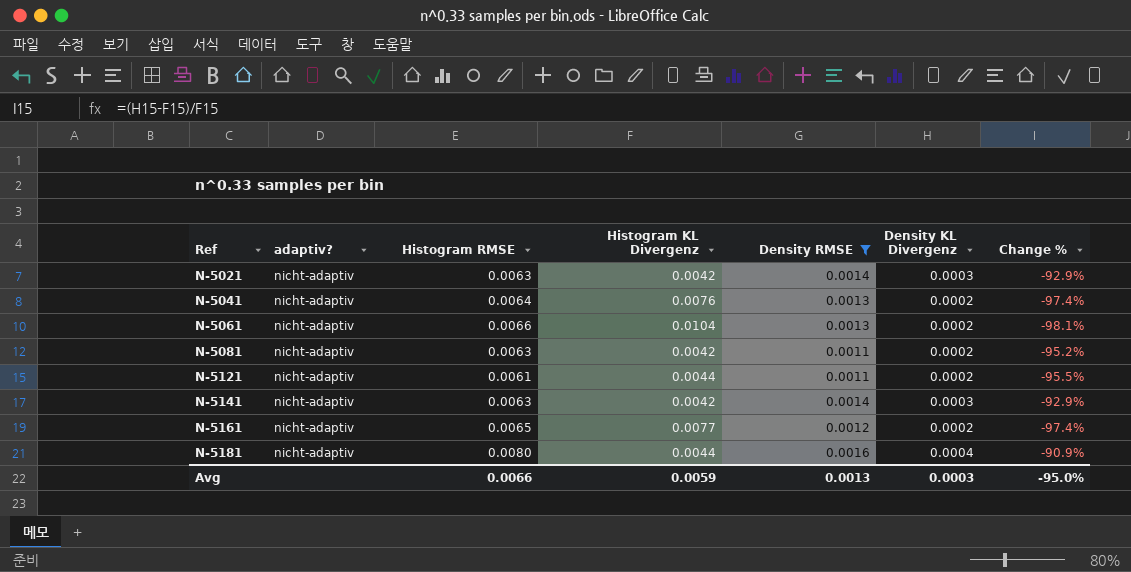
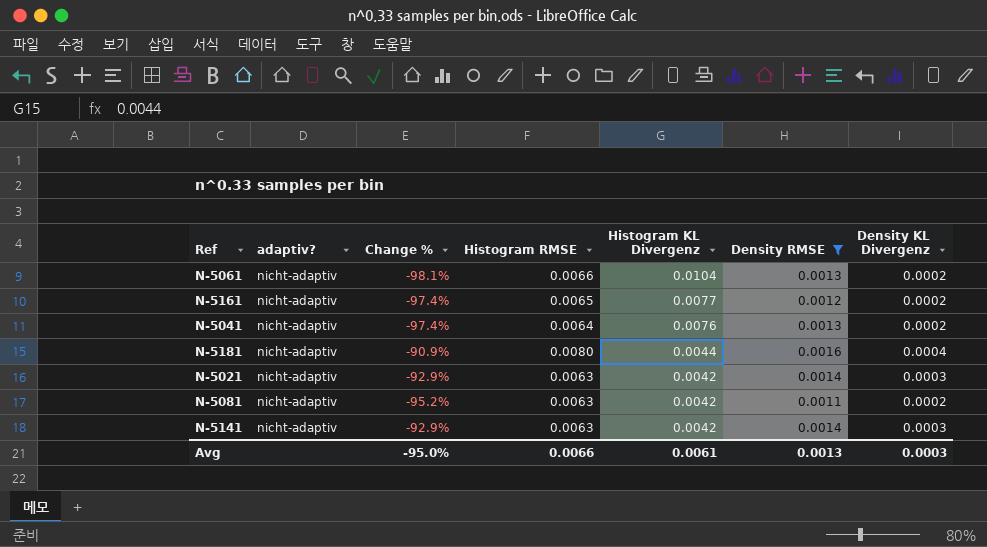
row order: Ref ascending -> Histogram KL Divergenz descending
column Change % | position: 7 -> 3
row N-5121: nicht-adaptiv | 0.0061 | 0.0044 | 0.0011 | 0.0002 | -95.5% -> none
Avg | Histogram KL Divergenz: 0.0059 -> 0.0061

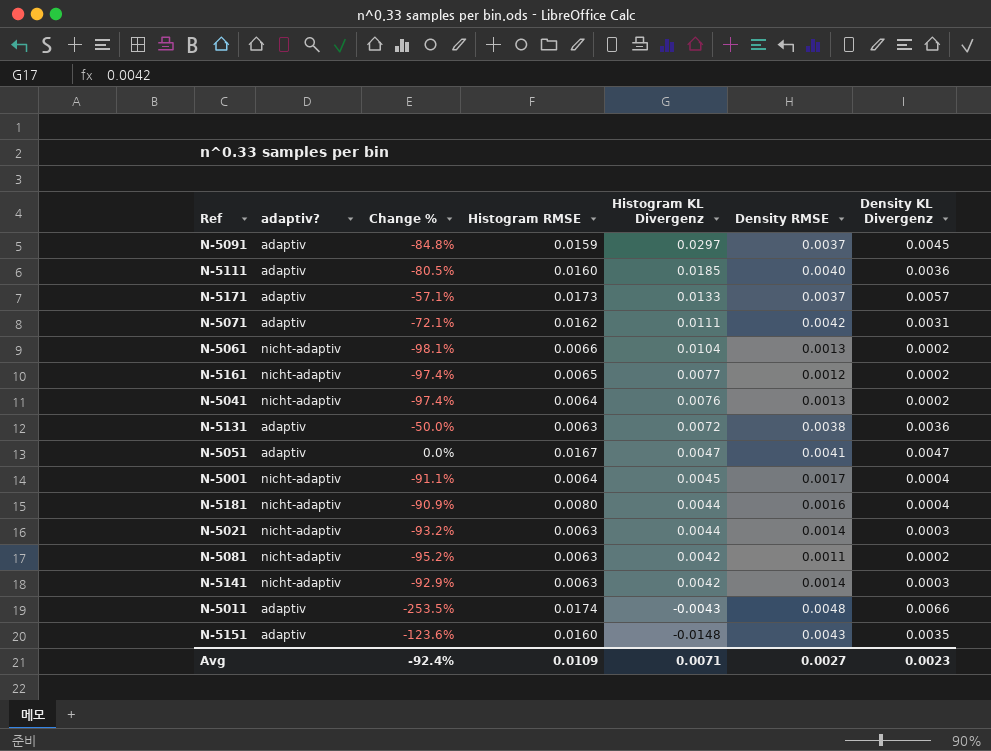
filter: Density RMSE <= 0.0016 -> none
N-5021 | Change %: -92.9% -> -93.2%
N-5021 | Histogram KL Divergenz: 0.0042 -> 0.0044
Avg | Change %: -95.0% -> -92.4%
Avg | Histogram RMSE: 0.0066 -> 0.0109
Avg | Histogram KL Divergenz: 0.0061 -> 0.0071
Avg | Density RMSE: 0.0013 -> 0.0027
Avg | Density KL Divergenz: 0.0003 -> 0.0023

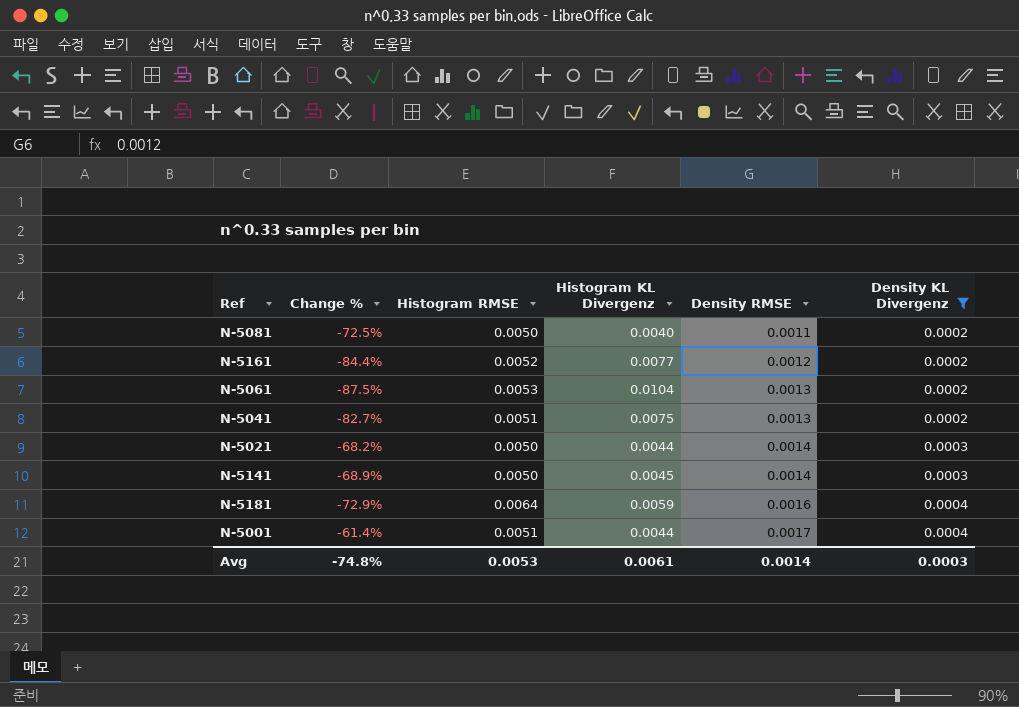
filter: none -> Density KL Divergenz <= 0.0004
row order: Histogram KL Divergenz descending -> Density RMSE ascending
column adaptiv? | position: 2 -> none
column Change % | formula: ([Density KL Divergenz] - [Histogram KL Divergenz]) / [Histogram KL Divergenz] -> ([Density RMSE] - [Histogram KL Divergenz]) / [Histogram KL Divergenz]
N-5081 | Histogram RMSE: 0.0063 -> 0.0050
N-5081 | Histogram KL Divergenz: 0.0042 -> 0.0040
N-5161 | Histogram RMSE: 0.0065 -> 0.0052
N-5061 | Histogram RMSE: 0.0066 -> 0.0053
N-5041 | Histogram RMSE: 0.0064 -> 0.0051
N-5041 | Histogram KL Divergenz: 0.0076 -> 0.0075
N-5021 | Histogram RMSE: 0.0063 -> 0.0050
N-5141 | Histogram RMSE: 0.0063 -> 0.0050
N-5141 | Histogram KL Divergenz: 0.0042 -> 0.0045
N-5181 | Histogram RMSE: 0.0080 -> 0.0064
N-5181 | Histogram KL Divergenz: 0.0044 -> 0.0059
N-5001 | Histogram RMSE: 0.0064 -> 0.0051
N-5001 | Histogram KL Divergenz: 0.0045 -> 0.0044
Avg | Change %: -92.4% -> -74.8%
Avg | Histogram RMSE: 0.0109 -> 0.0053
Avg | Histogram KL Divergenz: 0.0071 -> 0.0061
Avg | Density RMSE: 0.0027 -> 0.0014
Avg | Density KL Divergenz: 0.0023 -> 0.0003

